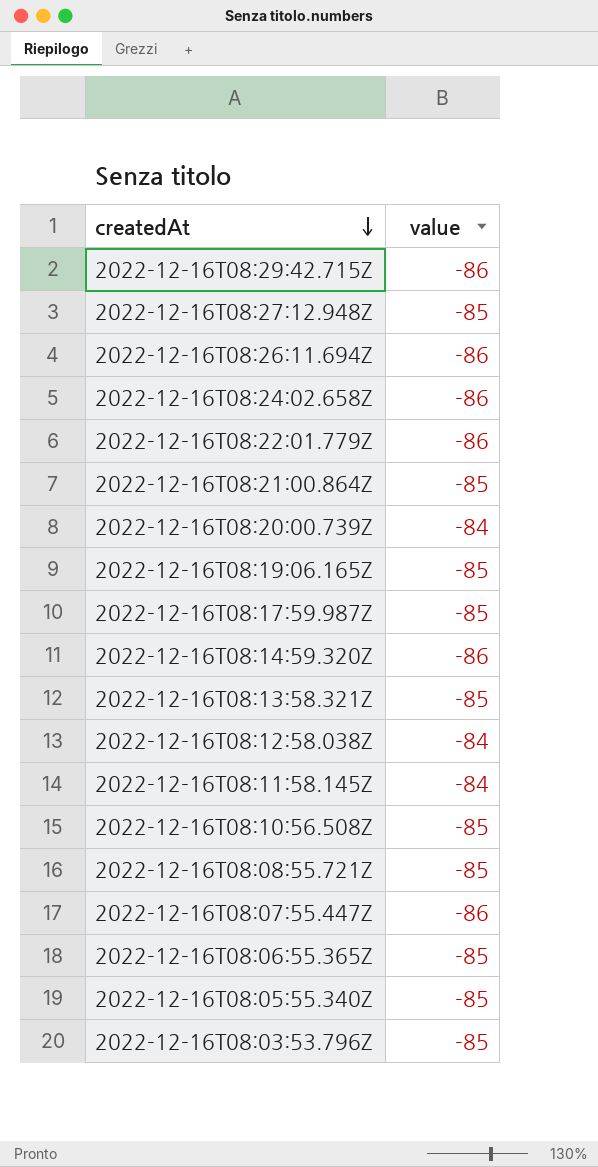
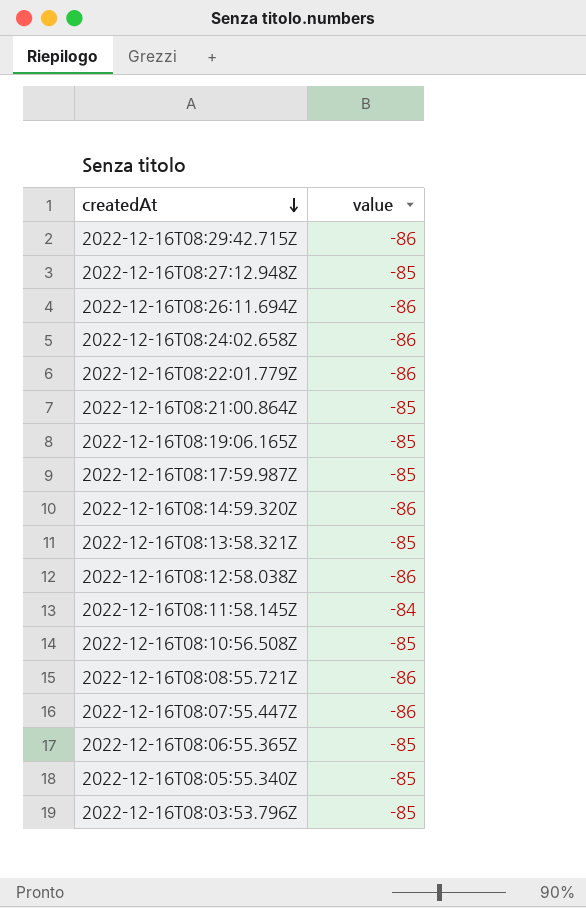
row 2022-12-16T08:20:00.739Z: -84 -> none
2022-12-16T08:12:58.038Z | value: -84 -> -86
2022-12-16T08:08:55.721Z | value: -85 -> -86

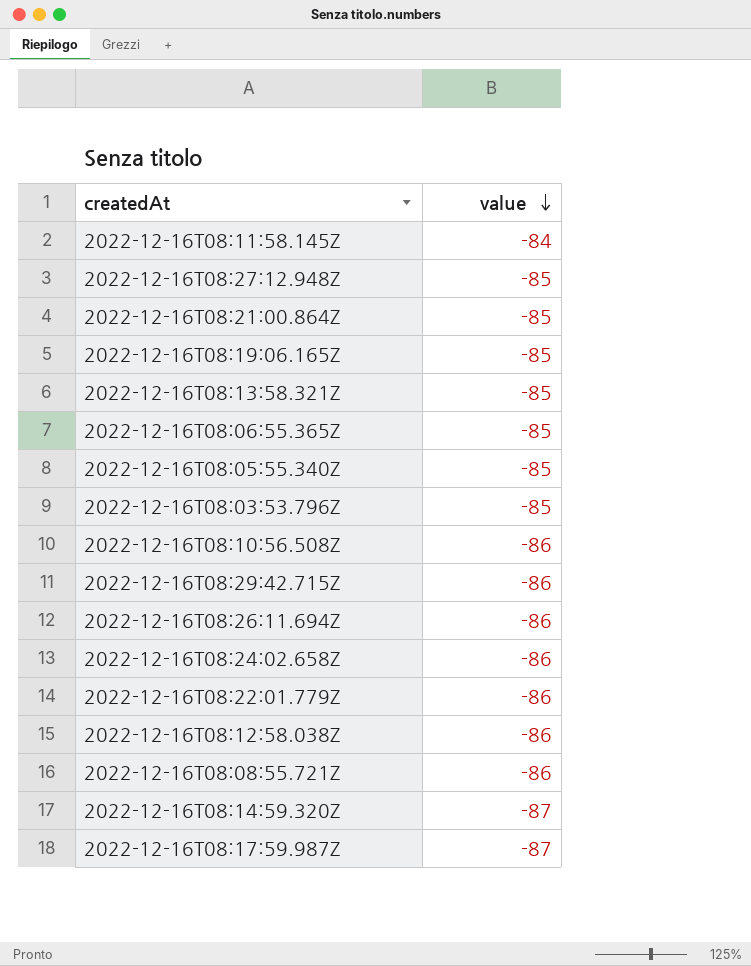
row order: createdAt descending -> value descending
row 2022-12-16T08:07:55.447Z: -86 -> none
2022-12-16T08:10:56.508Z | value: -85 -> -86
2022-12-16T08:14:59.320Z | value: -86 -> -87
2022-12-16T08:17:59.987Z | value: -85 -> -87

